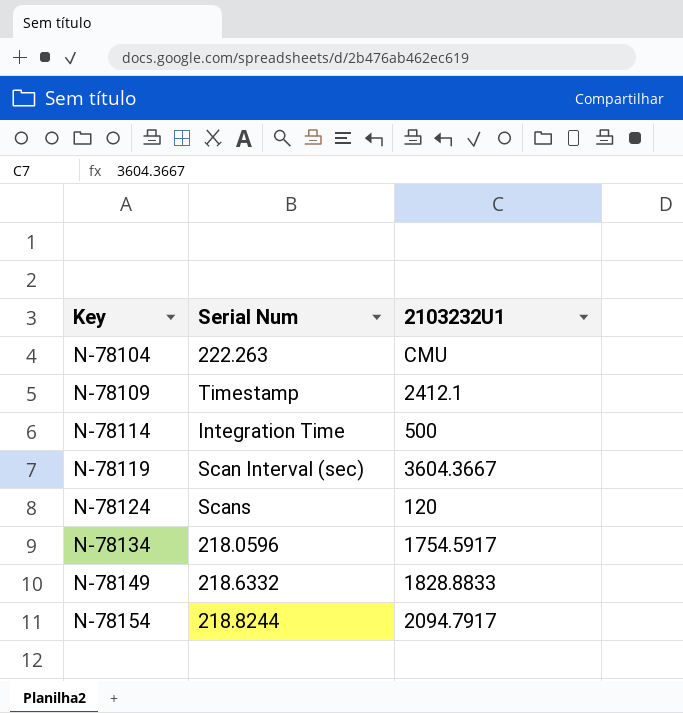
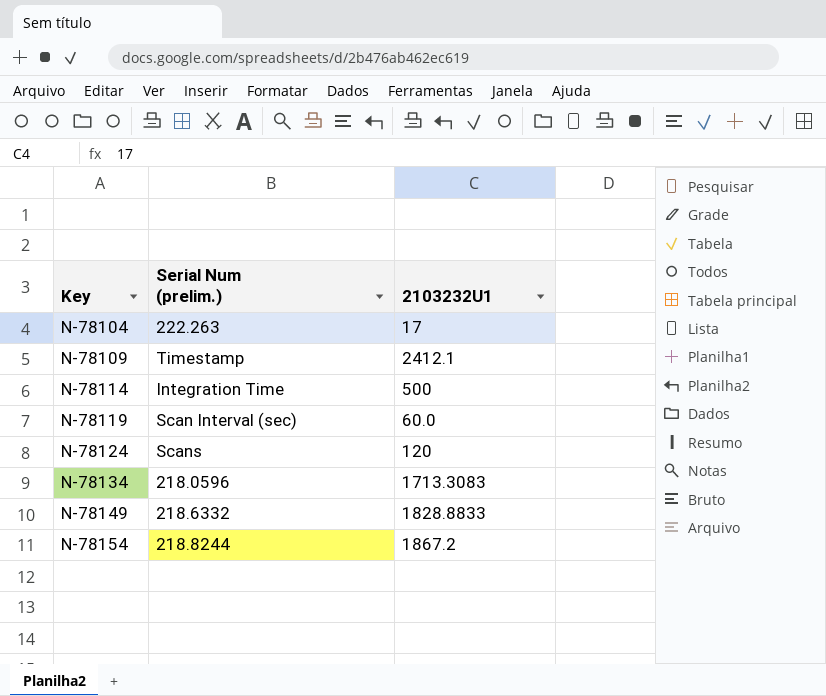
column name: Serial Num -> Serial Num (prelim.)
N-78104 | 2103232U1: CMU -> 17
N-78119 | 2103232U1: 3604.3667 -> 60.0
N-78134 | 2103232U1: 1754.5917 -> 1713.3083
N-78154 | 2103232U1: 2094.7917 -> 1867.2

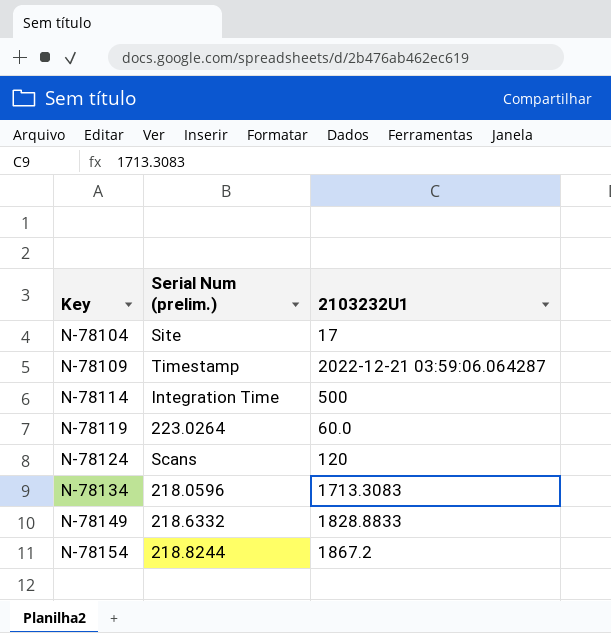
N-78104 | Serial Num (prelim.): 222.263 -> Site
N-78109 | 2103232U1: 2412.1 -> 2022-12-21 03:59:06.064287
N-78119 | Serial Num (prelim.): Scan Interval (sec) -> 223.0264

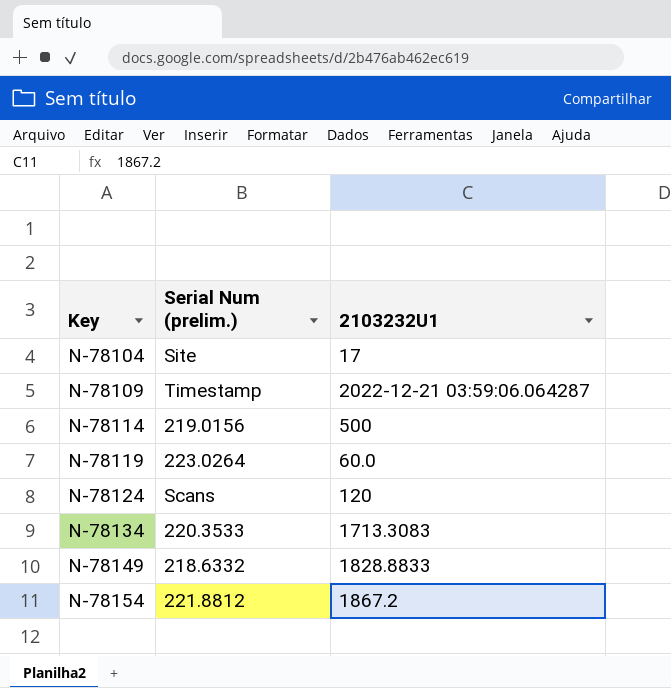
N-78114 | Serial Num (prelim.): Integration Time -> 219.0156
N-78134 | Serial Num (prelim.): 218.0596 -> 220.3533
N-78154 | Serial Num (prelim.): 218.8244 -> 221.8812

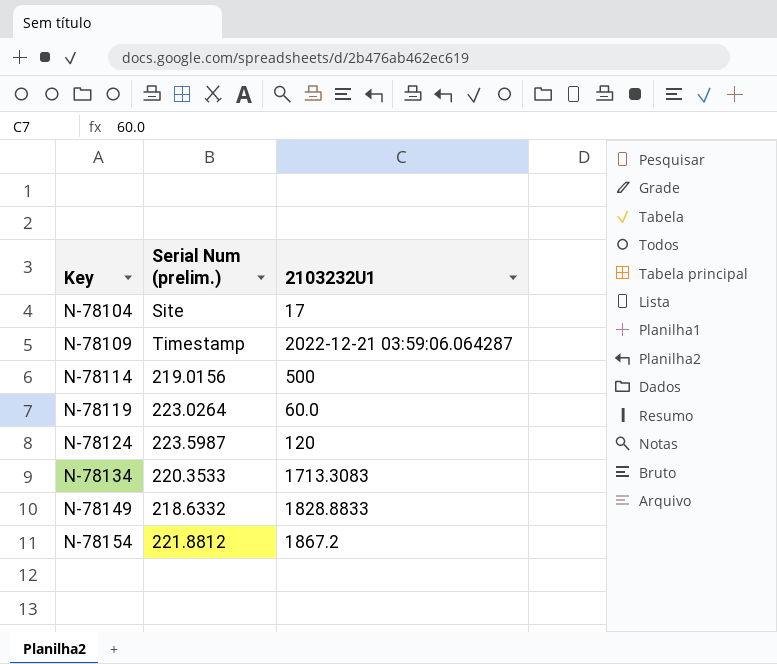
N-78124 | Serial Num (prelim.): Scans -> 223.5987

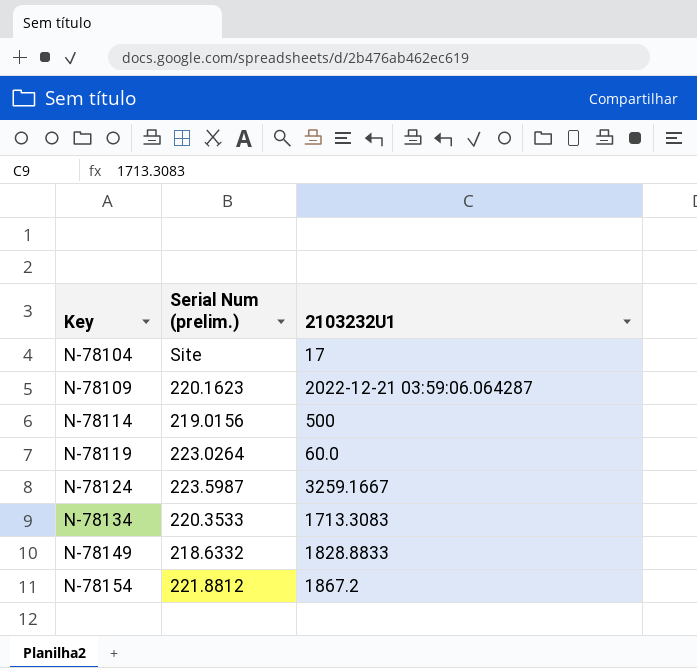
N-78109 | Serial Num (prelim.): Timestamp -> 220.1623
N-78124 | 2103232U1: 120 -> 3259.1667

